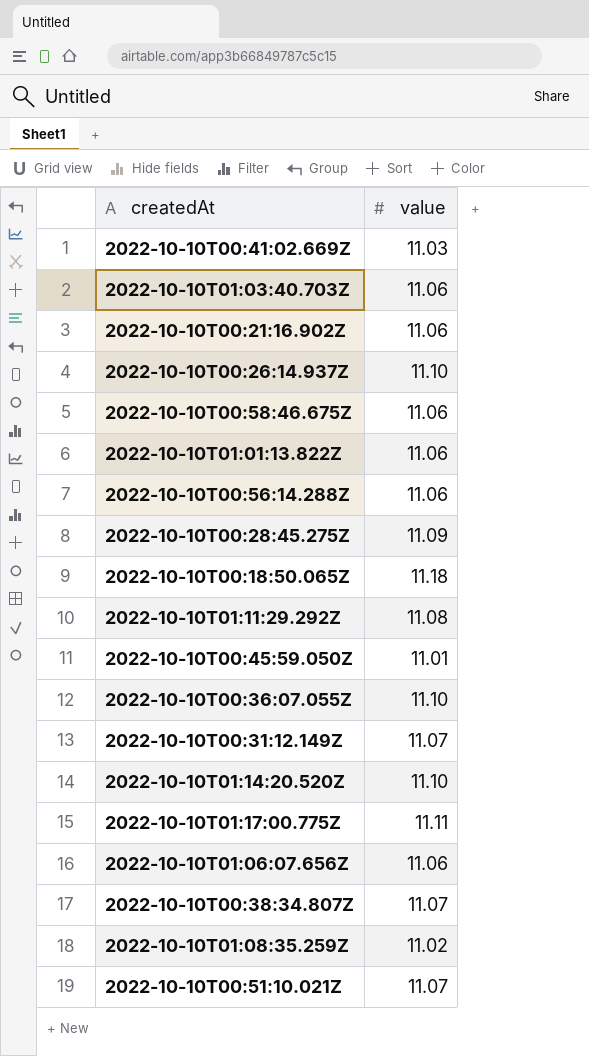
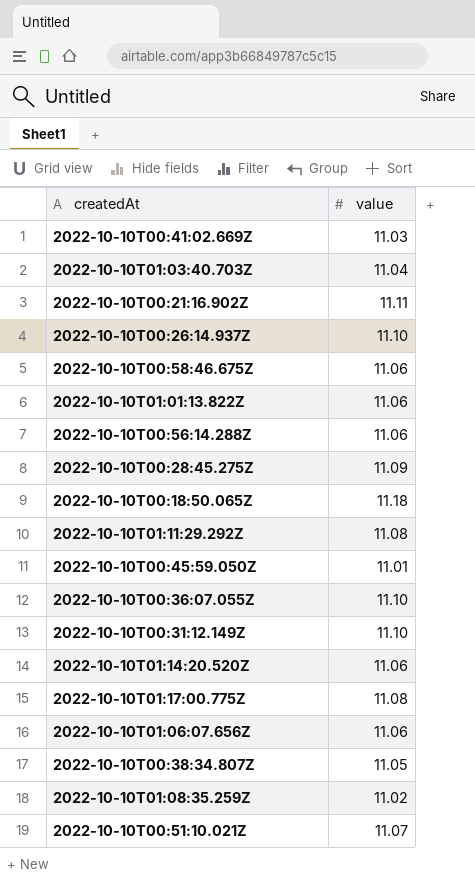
2022-10-10T01:03:40.703Z | value: 11.06 -> 11.04
2022-10-10T00:21:16.902Z | value: 11.06 -> 11.11
2022-10-10T00:31:12.149Z | value: 11.07 -> 11.10
2022-10-10T01:14:20.520Z | value: 11.10 -> 11.06
2022-10-10T01:17:00.775Z | value: 11.11 -> 11.08
2022-10-10T00:38:34.807Z | value: 11.07 -> 11.05

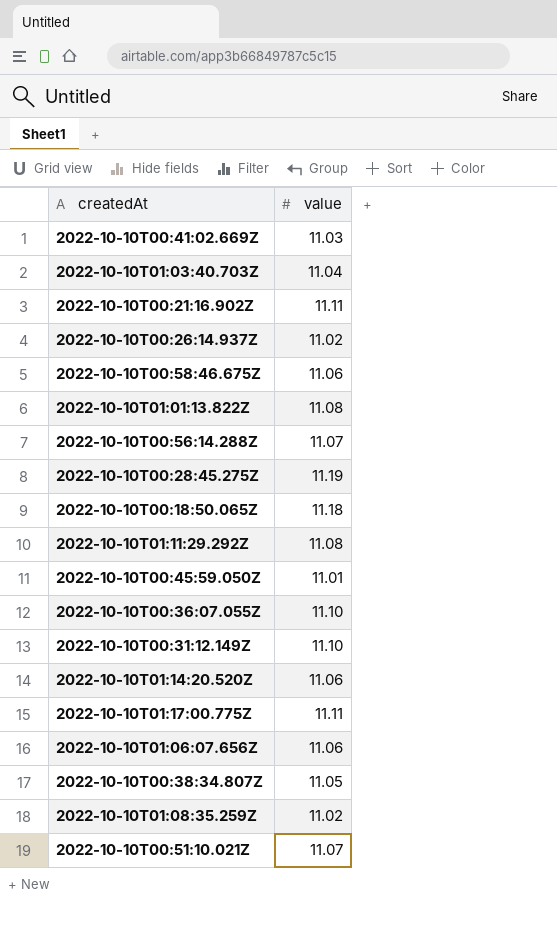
2022-10-10T00:26:14.937Z | value: 11.10 -> 11.02
2022-10-10T01:01:13.822Z | value: 11.06 -> 11.08
2022-10-10T00:56:14.288Z | value: 11.06 -> 11.07
2022-10-10T00:28:45.275Z | value: 11.09 -> 11.19
2022-10-10T01:17:00.775Z | value: 11.08 -> 11.11

